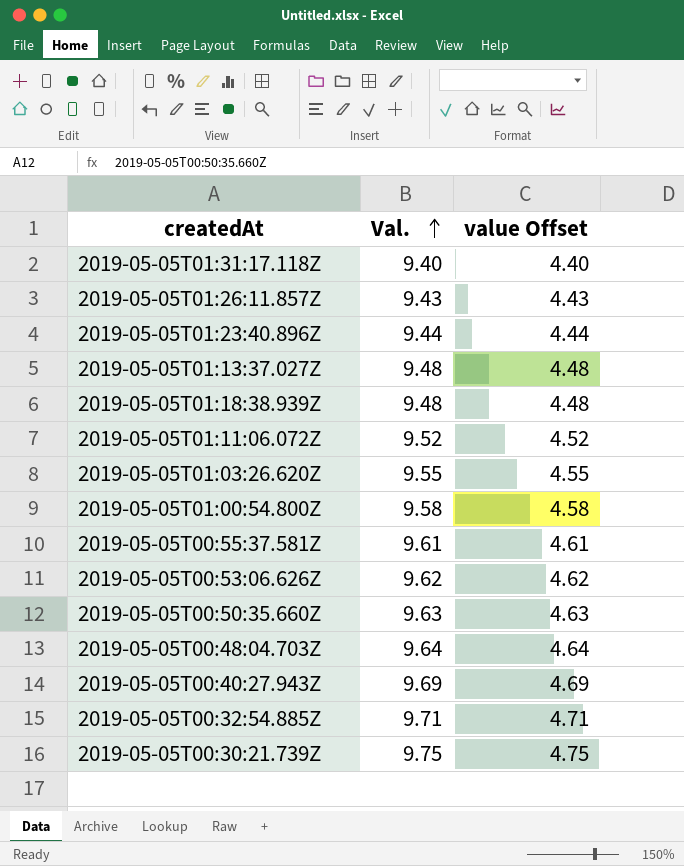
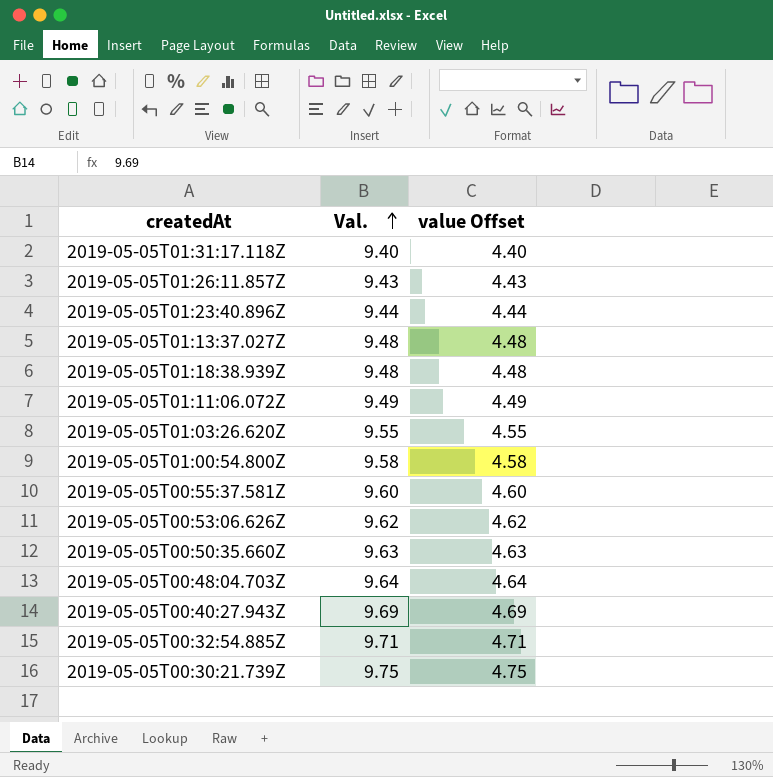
2019-05-05T01:11:06.072Z | Val.: 9.52 -> 9.49
2019-05-05T01:11:06.072Z | value Offset: 4.52 -> 4.49
2019-05-05T00:55:37.581Z | Val.: 9.61 -> 9.60
2019-05-05T00:55:37.581Z | value Offset: 4.61 -> 4.60

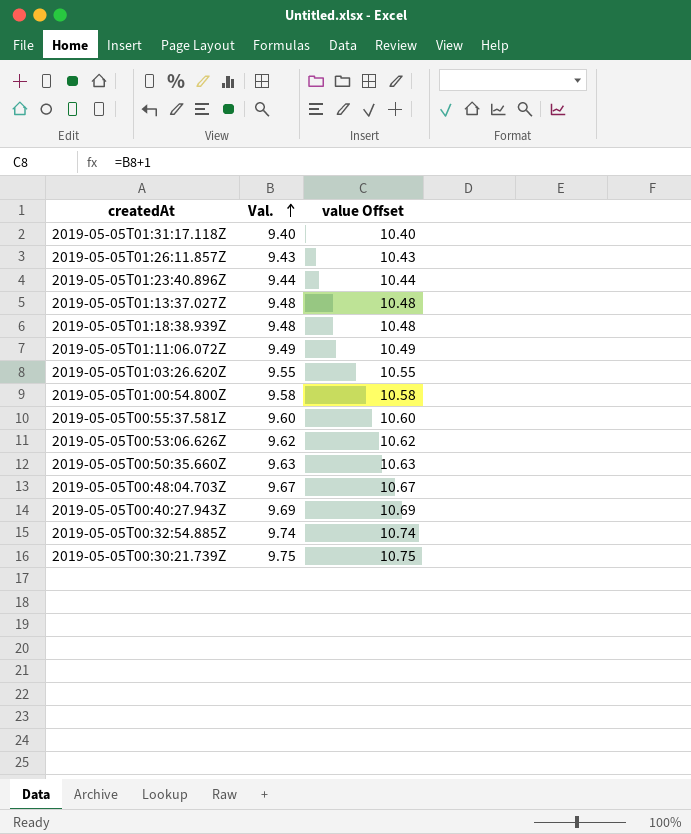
column value Offset | formula: [Val.] - 5 -> [Val.] + 1
2019-05-05T00:48:04.703Z | Val.: 9.64 -> 9.67
2019-05-05T00:32:54.885Z | Val.: 9.71 -> 9.74

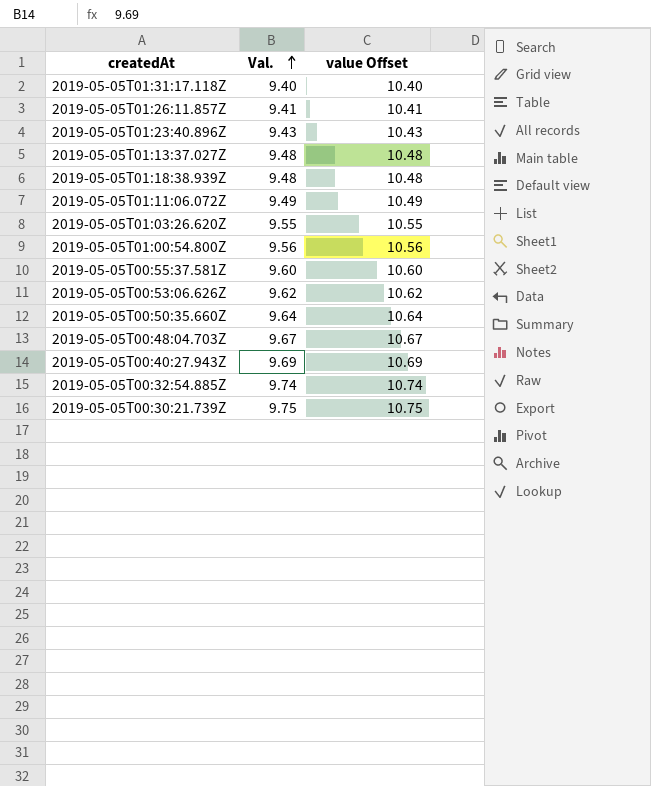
2019-05-05T01:26:11.857Z | Val.: 9.43 -> 9.41
2019-05-05T01:26:11.857Z | value Offset: 10.43 -> 10.41
2019-05-05T01:23:40.896Z | Val.: 9.44 -> 9.43
2019-05-05T01:23:40.896Z | value Offset: 10.44 -> 10.43
2019-05-05T01:00:54.800Z | Val.: 9.58 -> 9.56
2019-05-05T01:00:54.800Z | value Offset: 10.58 -> 10.56
2019-05-05T00:50:35.660Z | Val.: 9.63 -> 9.64
2019-05-05T00:50:35.660Z | value Offset: 10.63 -> 10.64

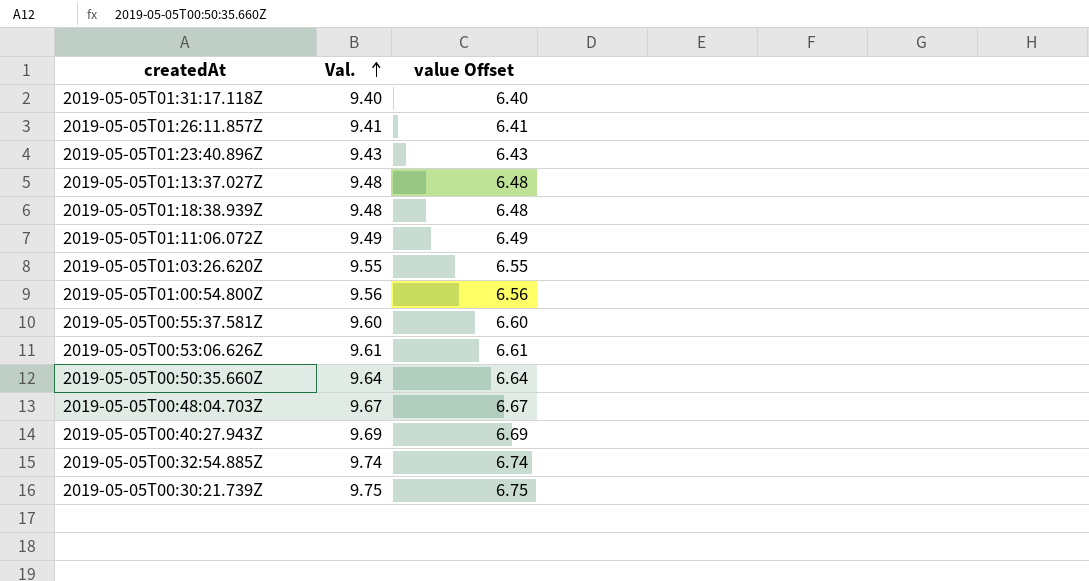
column value Offset | formula: [Val.] + 1 -> [Val.] - 3
2019-05-05T00:53:06.626Z | Val.: 9.62 -> 9.61

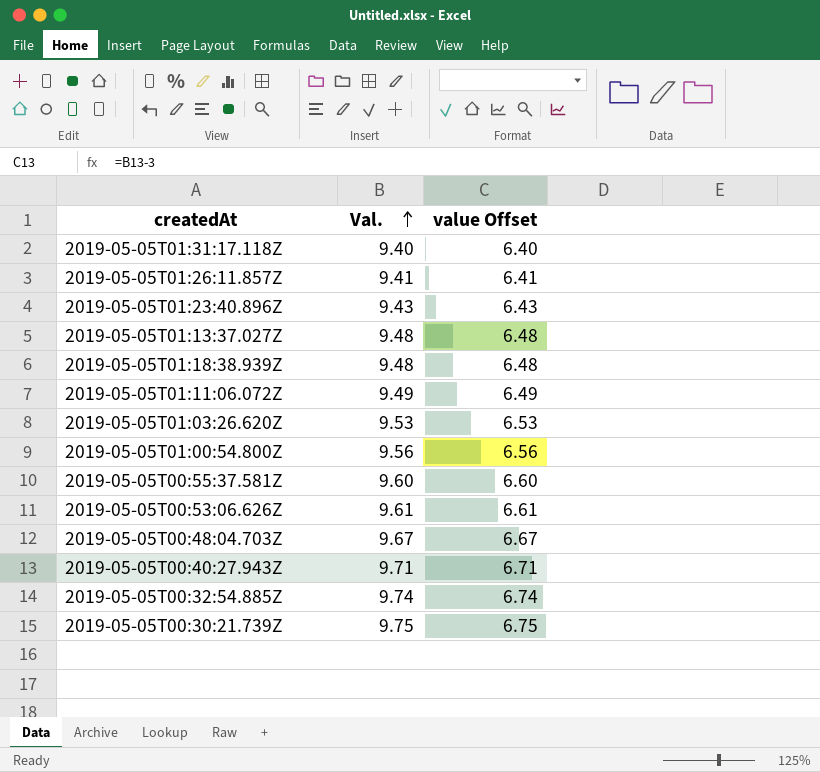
row 2019-05-05T00:50:35.660Z: 9.64 | 6.64 -> none
2019-05-05T01:03:26.620Z | Val.: 9.55 -> 9.53
2019-05-05T01:03:26.620Z | value Offset: 6.55 -> 6.53
2019-05-05T00:40:27.943Z | Val.: 9.69 -> 9.71
2019-05-05T00:40:27.943Z | value Offset: 6.69 -> 6.71

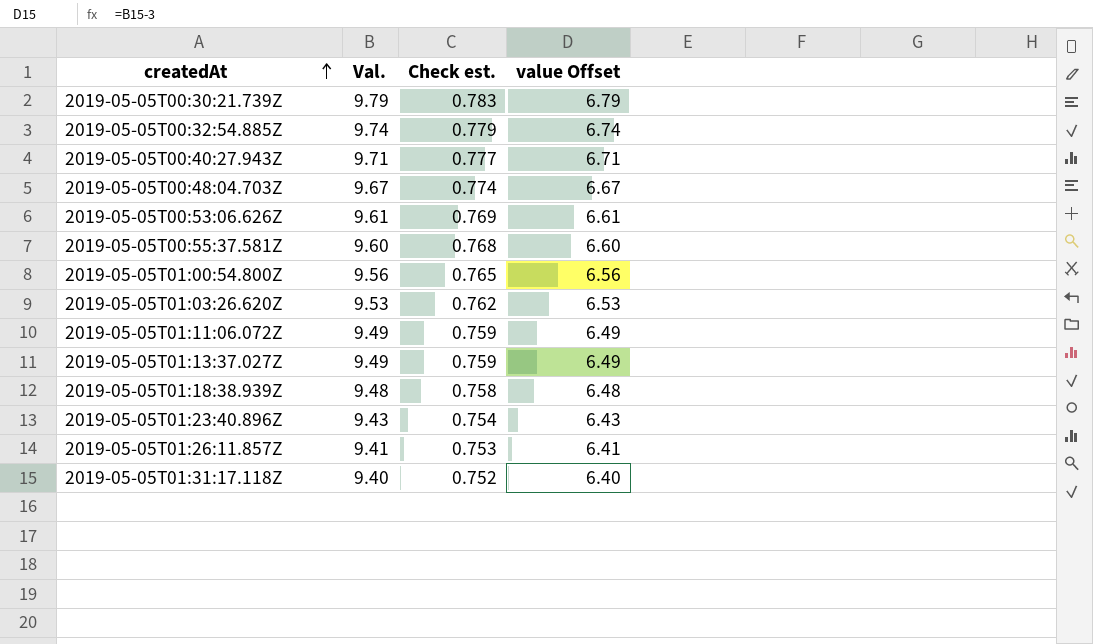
row order: Val. ascending -> createdAt ascending
column Check est. | formula: none -> [Val.] * 0.08
2019-05-05T00:30:21.739Z | Val.: 9.75 -> 9.79
2019-05-05T00:30:21.739Z | value Offset: 6.75 -> 6.79
2019-05-05T01:13:37.027Z | Val.: 9.48 -> 9.49
2019-05-05T01:13:37.027Z | value Offset: 6.48 -> 6.49

